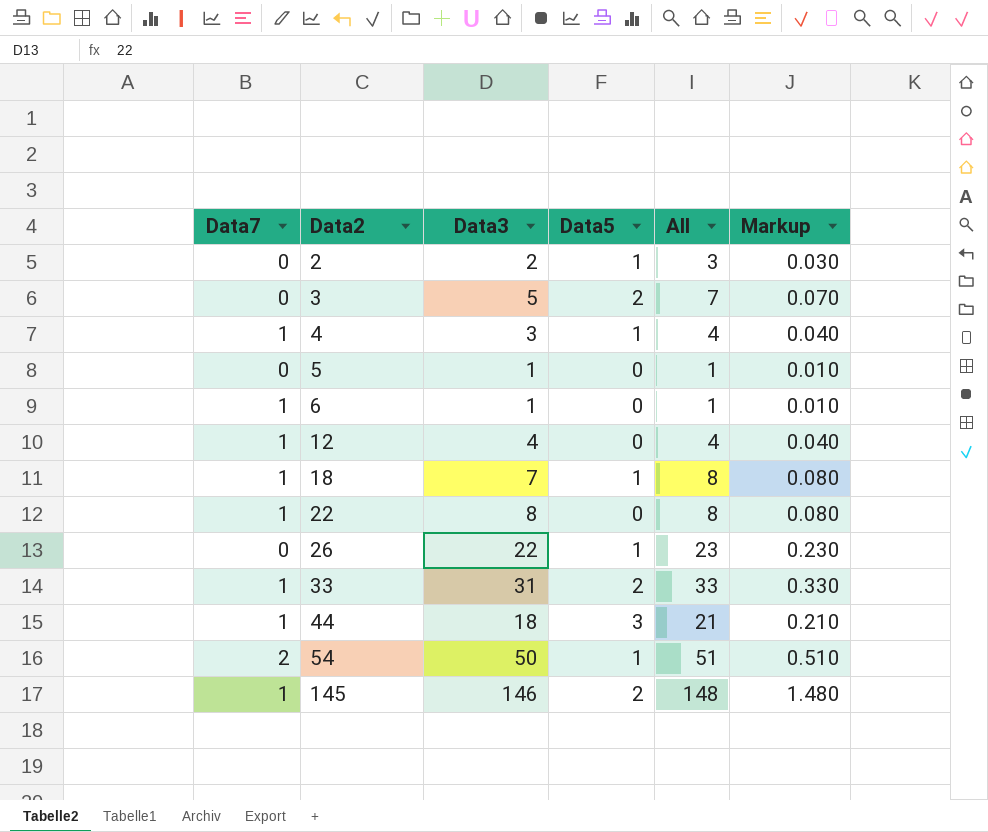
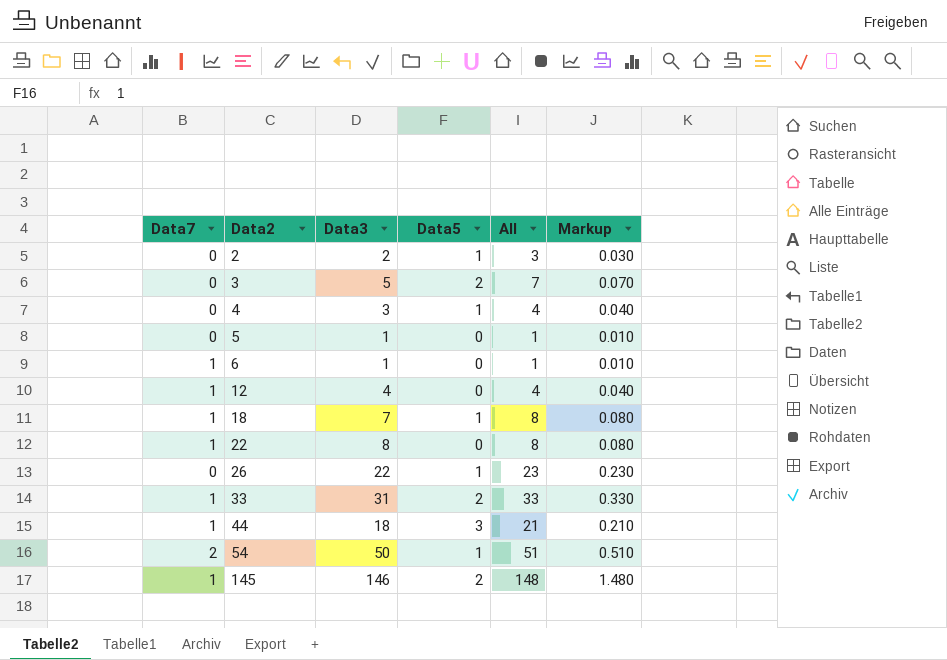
4 | Data7: 1 -> 0

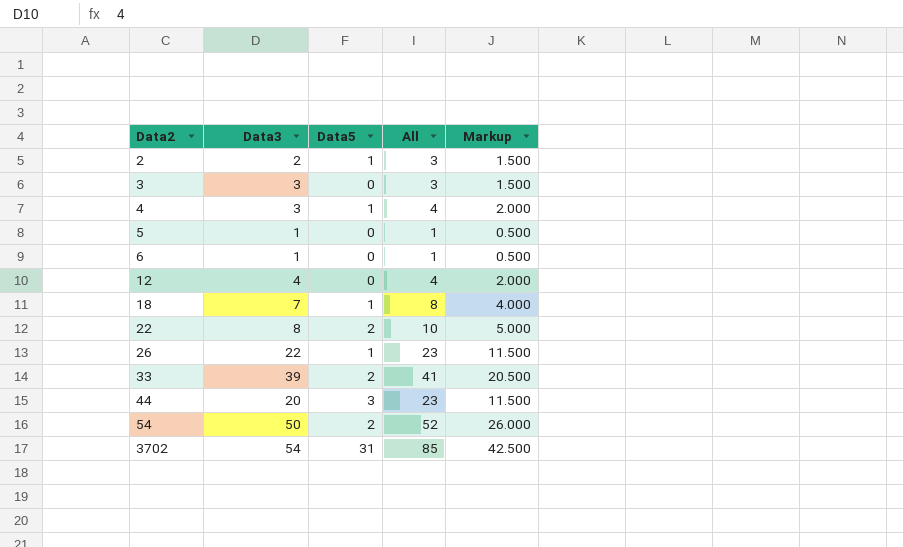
column Data7 | position: 1 -> none
column Markup | formula: [All] * 0.01 -> [All] * 0.5
row 145: 1 | 146 | 2 | 148 | 1.480 -> none
3 | Data3: 5 -> 3
3 | Data5: 2 -> 0
3 | All: 7 -> 3
22 | Data5: 0 -> 2
22 | All: 8 -> 10
33 | Data3: 31 -> 39
33 | All: 33 -> 41
44 | Data3: 18 -> 20
44 | All: 21 -> 23
54 | Data5: 1 -> 2
54 | All: 51 -> 52
row 3702: none -> 54 | 31 | 85 | 42.500

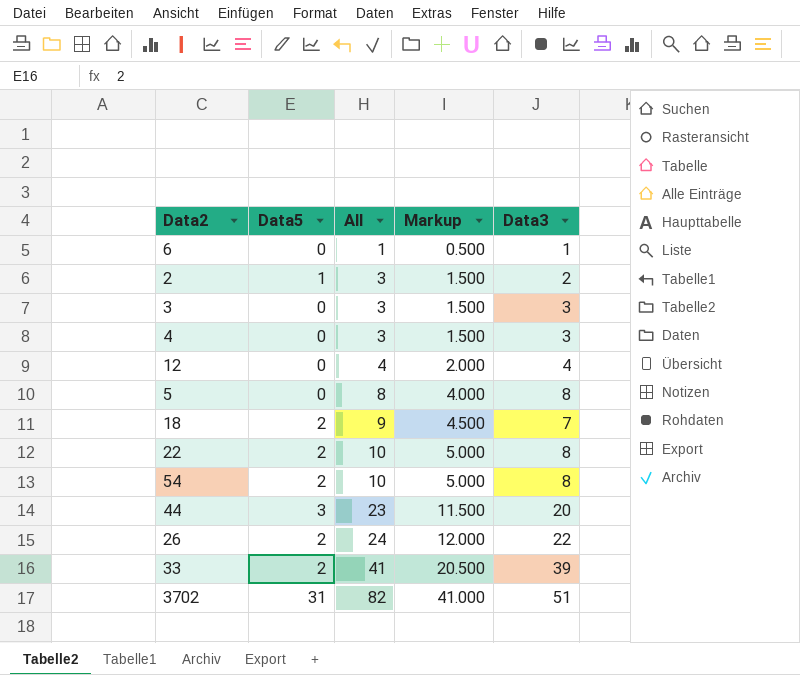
row order: Data2 ascending -> All ascending
column Data3 | position: 2 -> 5
4 | Data5: 1 -> 0
4 | All: 4 -> 3
4 | Markup: 2.000 -> 1.500
5 | All: 1 -> 8
5 | Markup: 0.500 -> 4.000
5 | Data3: 1 -> 8
18 | Data5: 1 -> 2
18 | All: 8 -> 9
18 | Markup: 4.000 -> 4.500
54 | All: 52 -> 10
54 | Markup: 26.000 -> 5.000
54 | Data3: 50 -> 8
26 | Data5: 1 -> 2
26 | All: 23 -> 24
26 | Markup: 11.500 -> 12.000
3702 | All: 85 -> 82
3702 | Markup: 42.500 -> 41.000
3702 | Data3: 54 -> 51

